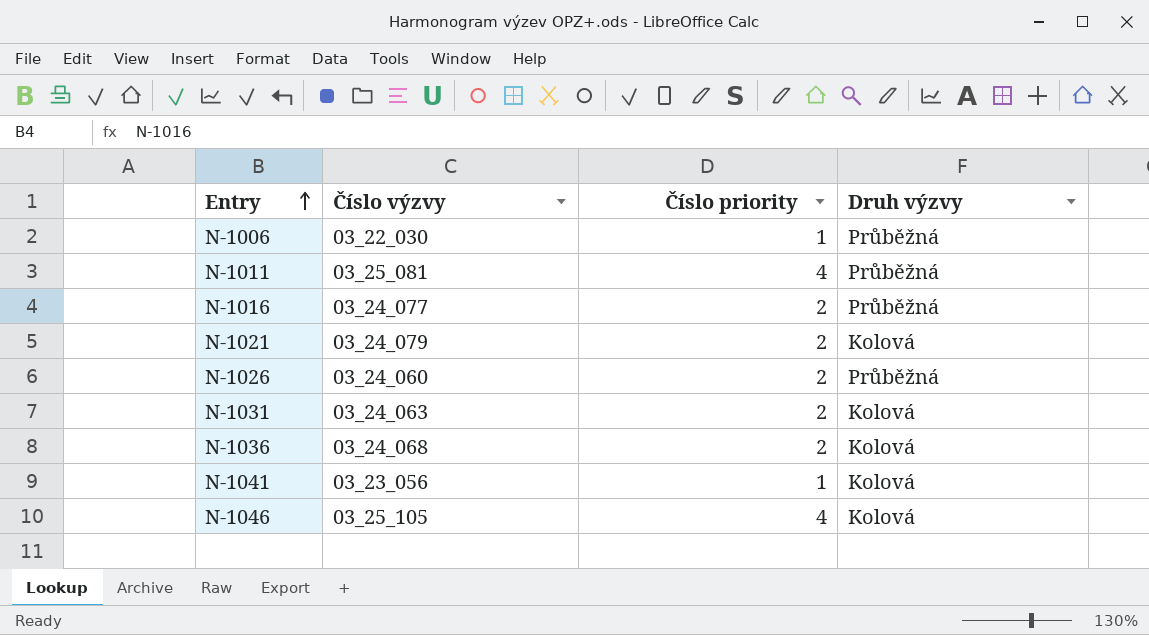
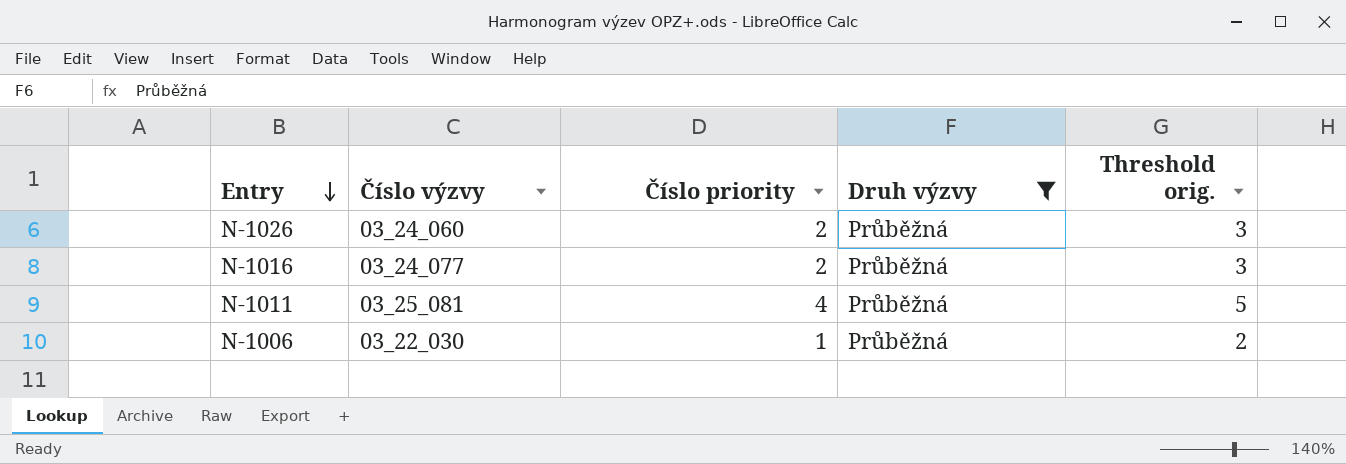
filter: none -> Druh výzvy = Průběžná
row order: Entry ascending -> Entry descending
column Threshold orig. | formula: none -> [Číslo priority] + 1

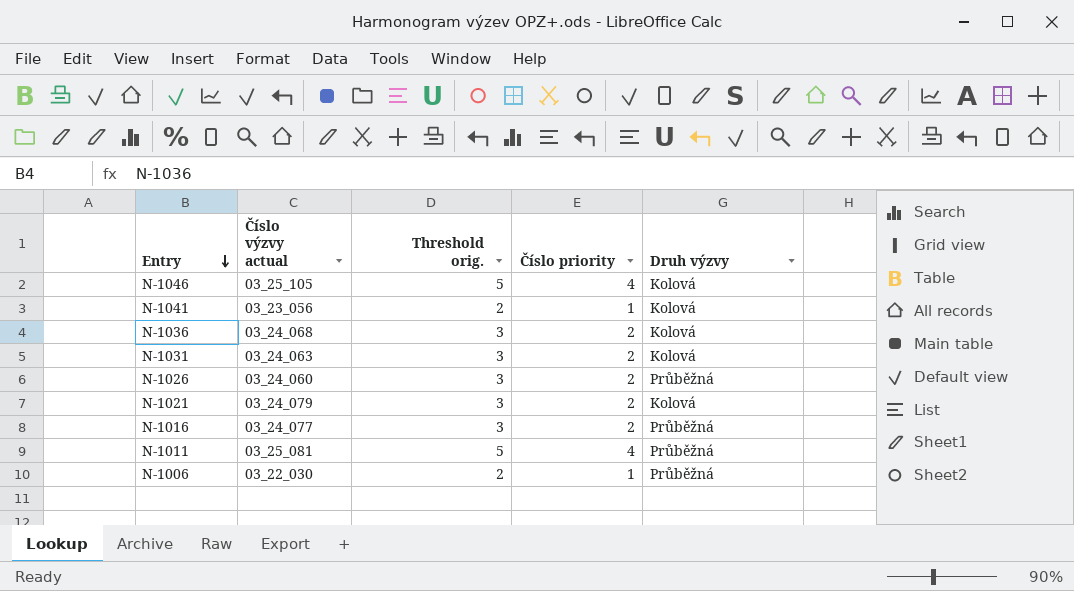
filter: Druh výzvy = Průběžná -> none
column name: Číslo výzvy -> Číslo výzvy actual
column Threshold orig. | position: 5 -> 3

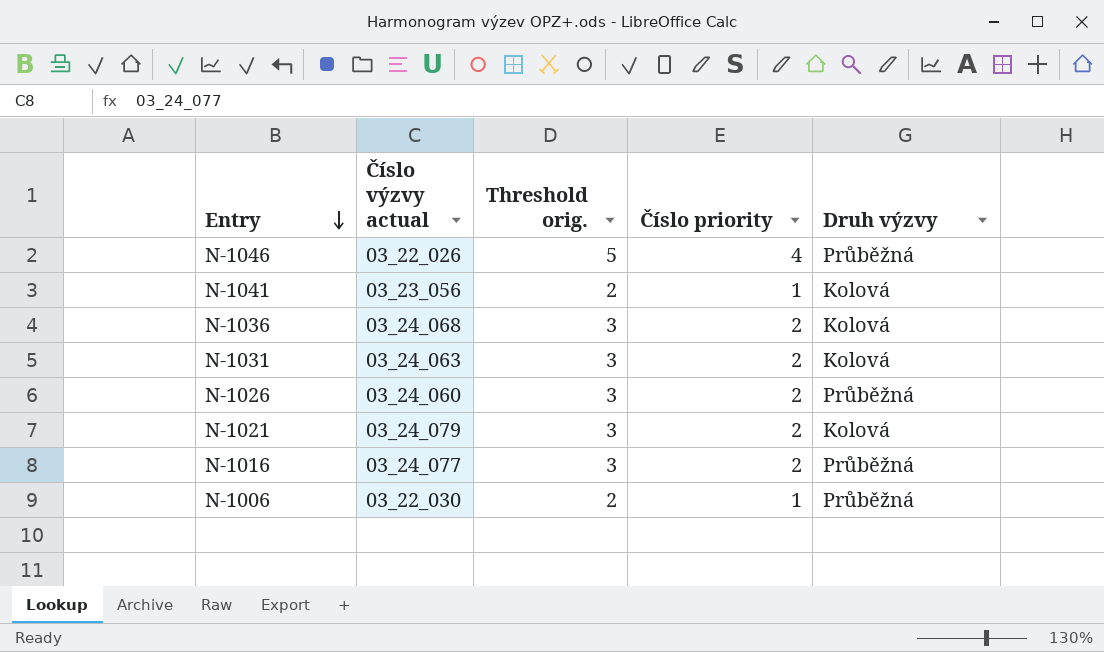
row N-1011: 03_25_081 | 5 | 4 | Průběžná -> none
N-1046 | Číslo výzvy actual: 03_25_105 -> 03_22_026
N-1046 | Druh výzvy: Kolová -> Průběžná

